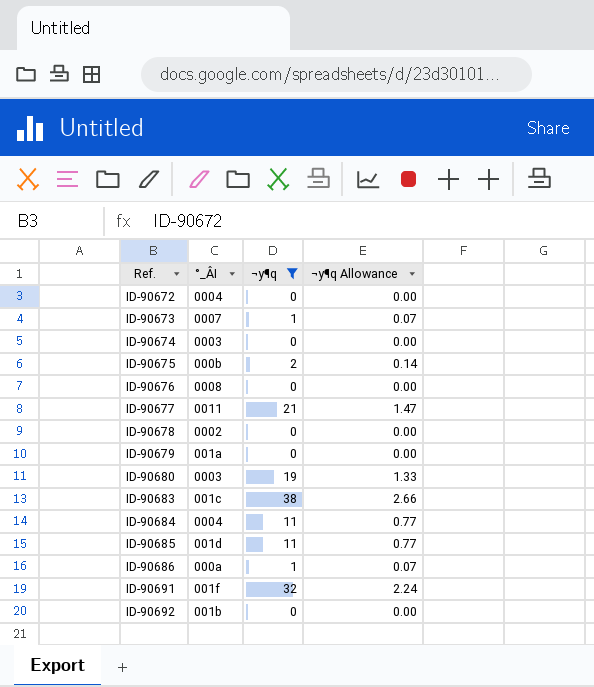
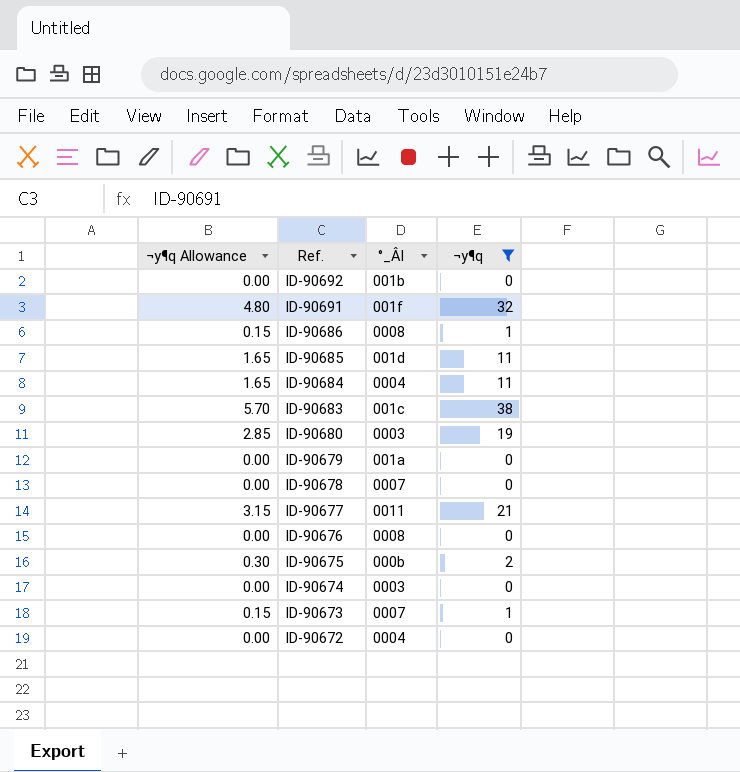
row order: Ref. ascending -> Ref. descending
column ¬y¶q Allowance | formula: [¬y¶q] * 0.07 -> [¬y¶q] * 0.15
column ¬y¶q Allowance | position: 4 -> 1
ID-90686 | °_ÂI: 000a -> 0008
ID-90678 | °_ÂI: 0002 -> 0007

